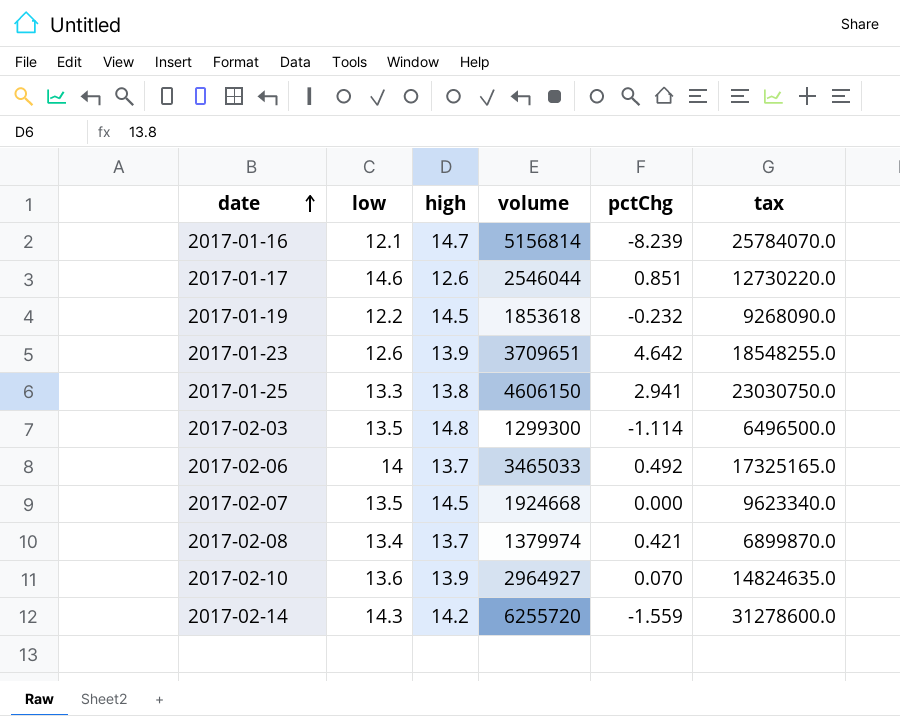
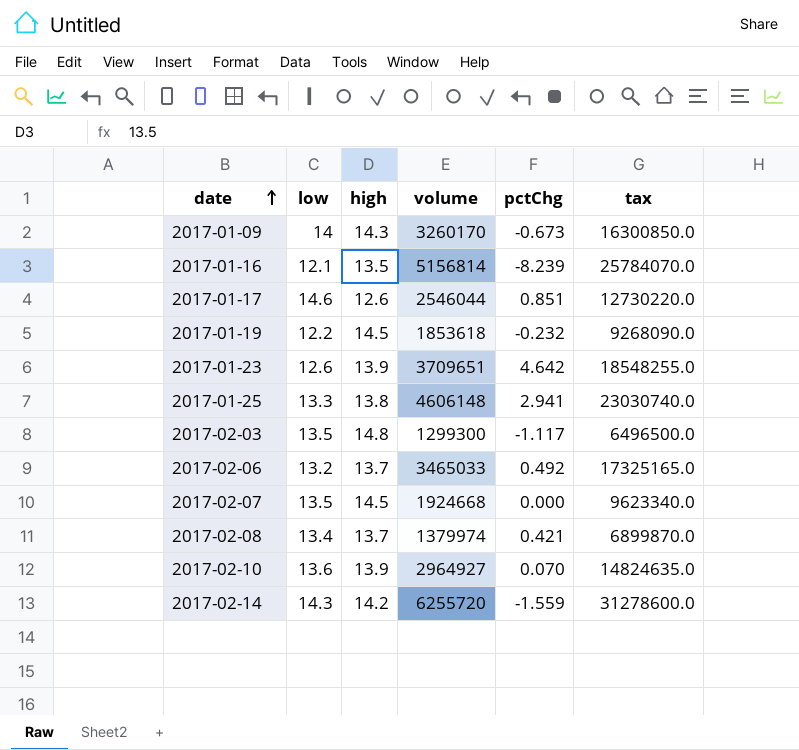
row 2017-01-09: none -> 14 | 14.3 | 3260170 | -0.673 | 16300850.0
2017-01-16 | high: 14.7 -> 13.5
2017-01-25 | volume: 4606150 -> 4606148
2017-01-25 | tax: 23030750.0 -> 23030740.0
2017-02-03 | pctChg: -1.114 -> -1.117
2017-02-06 | low: 14 -> 13.2

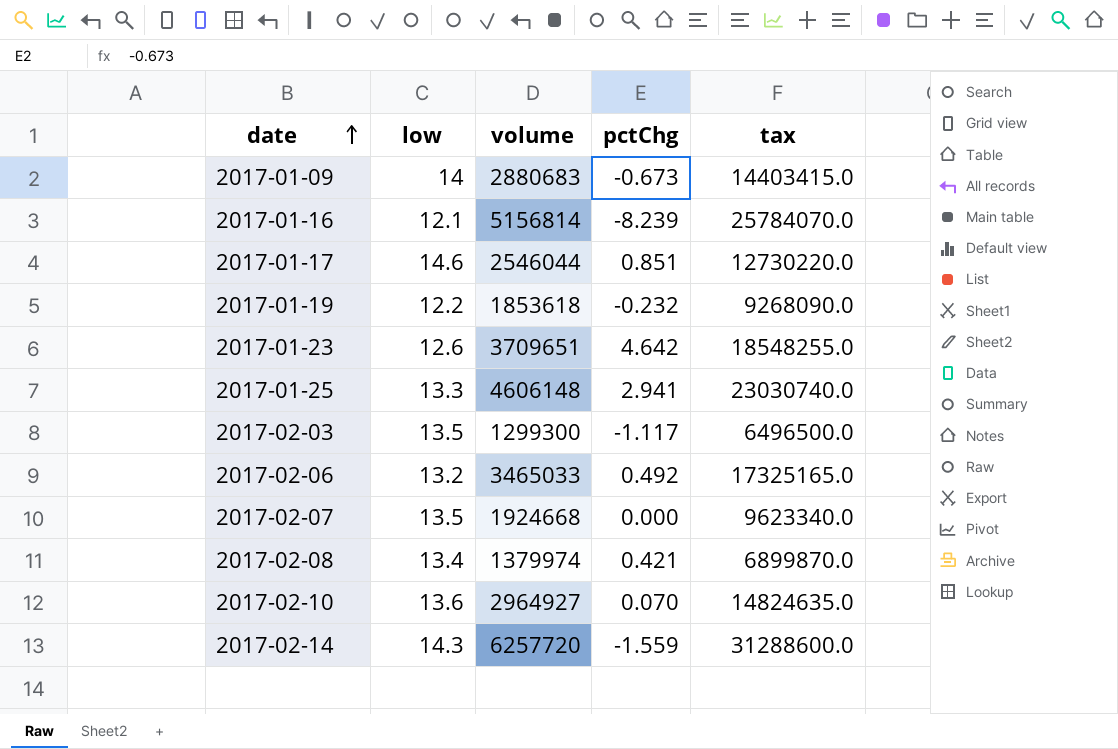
column high | position: 3 -> none
2017-01-09 | volume: 3260170 -> 2880683
2017-01-09 | tax: 16300850.0 -> 14403415.0
2017-02-14 | volume: 6255720 -> 6257720
2017-02-14 | tax: 31278600.0 -> 31288600.0

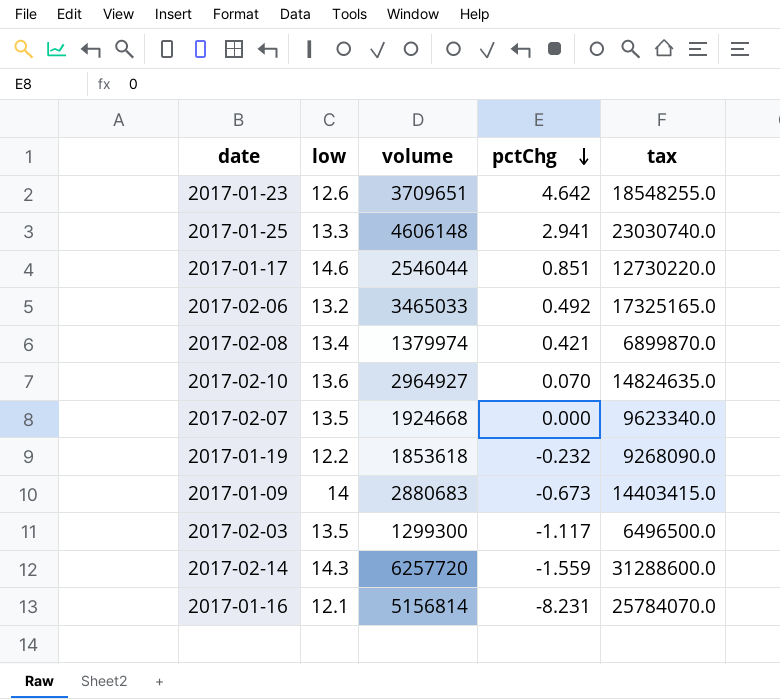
row order: date ascending -> pctChg descending
2017-01-16 | pctChg: -8.239 -> -8.231

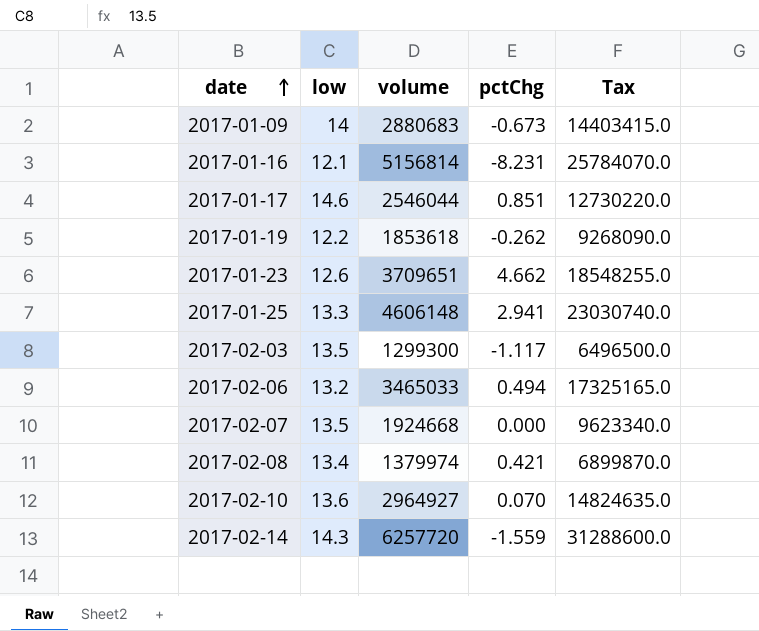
row order: pctChg descending -> date ascending
column name: tax -> Tax
2017-01-19 | pctChg: -0.232 -> -0.262
2017-01-23 | pctChg: 4.642 -> 4.662
2017-02-06 | pctChg: 0.492 -> 0.494

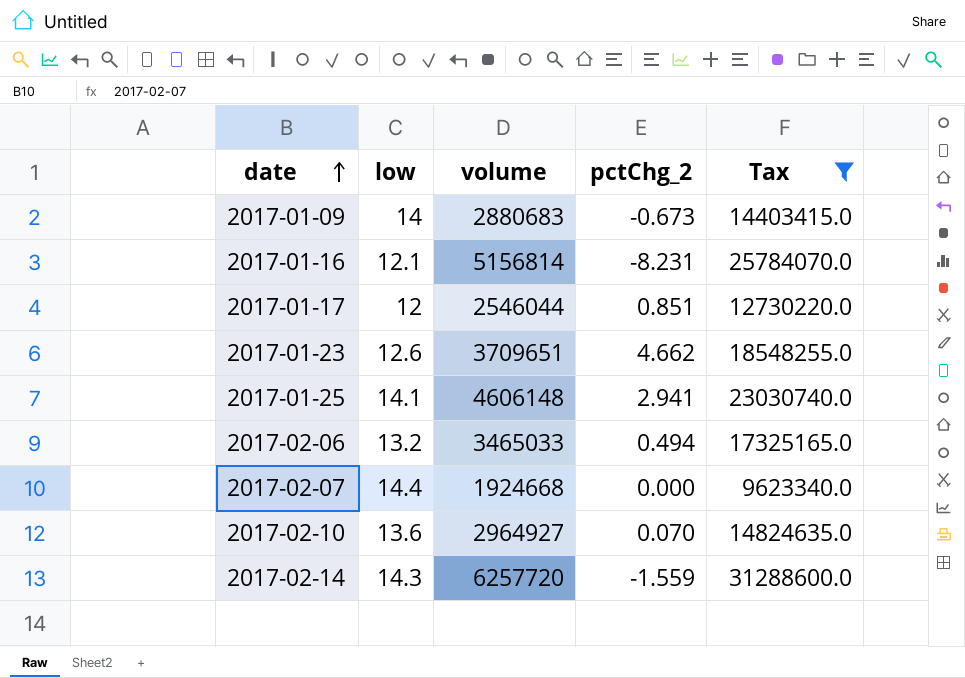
filter: none -> Tax >= 9623340.0
column name: pctChg -> pctChg_2
2017-01-17 | low: 14.6 -> 12
2017-01-25 | low: 13.3 -> 14.1
2017-02-07 | low: 13.5 -> 14.4

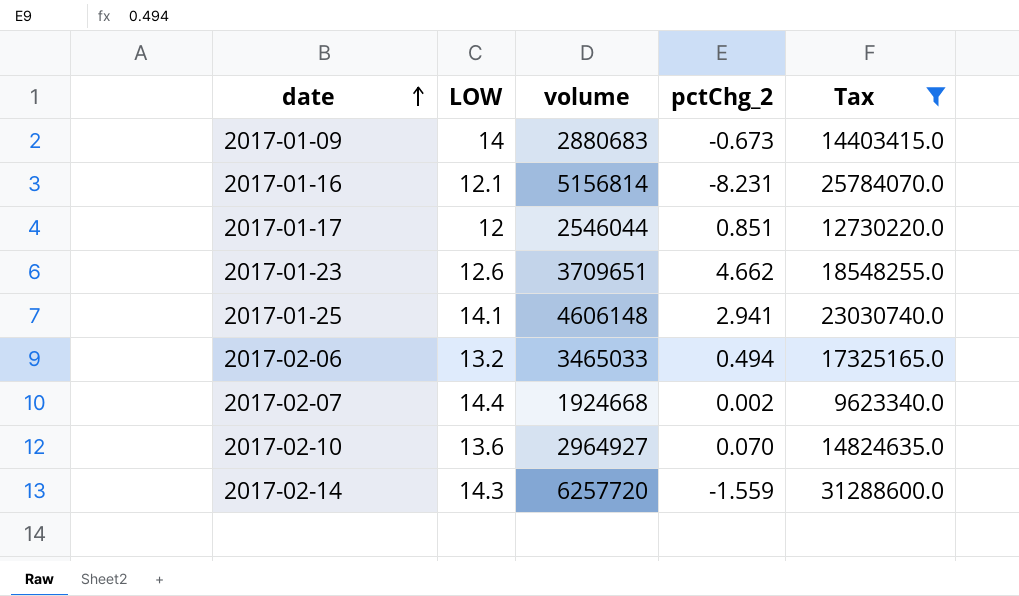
column name: low -> LOW
2017-02-07 | pctChg_2: 0.000 -> 0.002

